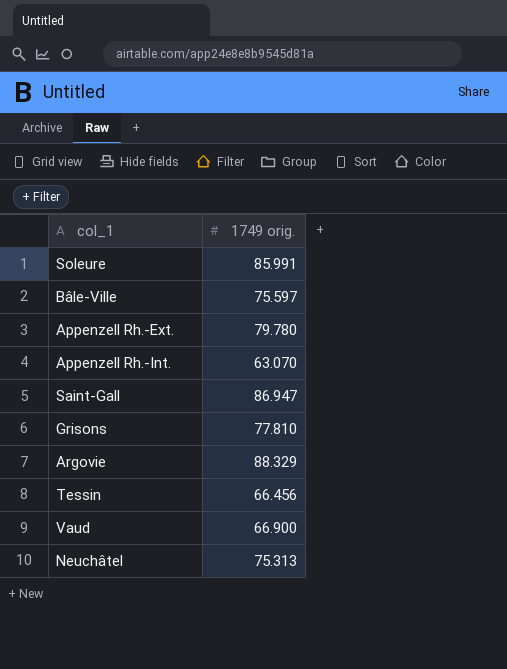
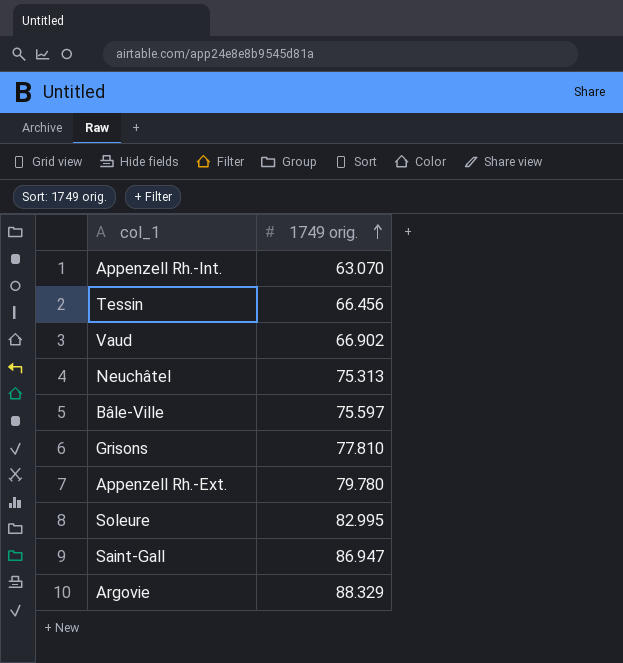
row order: none -> 1749 orig. ascending
Vaud | 1749 orig.: 66.900 -> 66.902
Soleure | 1749 orig.: 85.991 -> 82.995

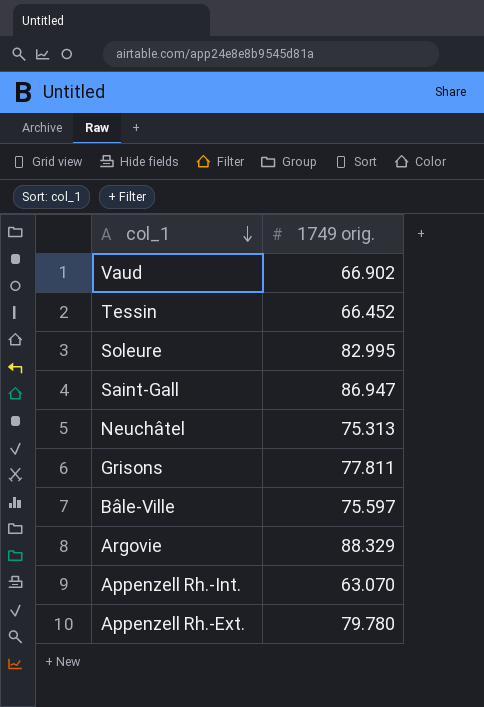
row order: 1749 orig. ascending -> col_1 descending
Tessin | 1749 orig.: 66.456 -> 66.452
Grisons | 1749 orig.: 77.810 -> 77.811

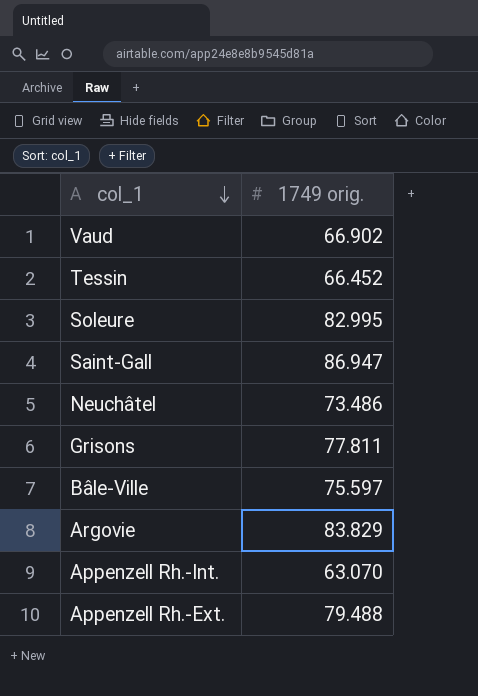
Neuchâtel | 1749 orig.: 75.313 -> 73.486
Argovie | 1749 orig.: 88.329 -> 83.829
Appenzell Rh.-Ext. | 1749 orig.: 79.780 -> 79.488

